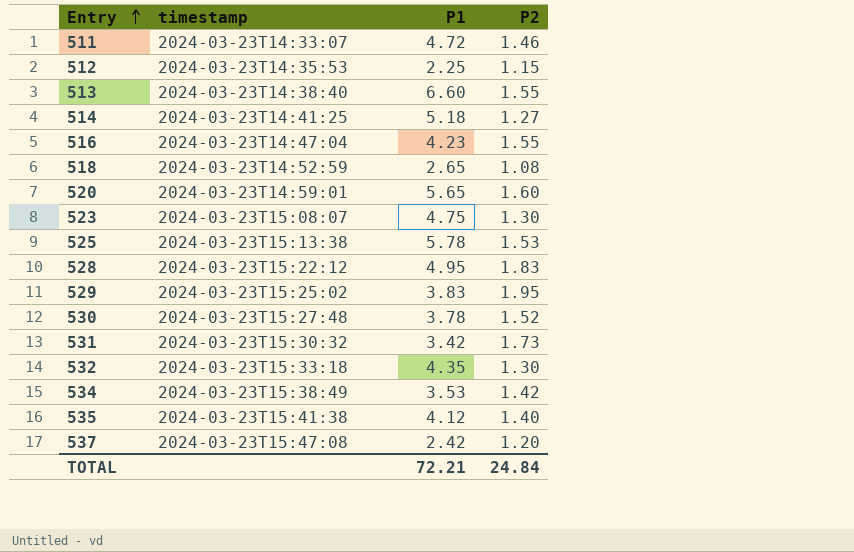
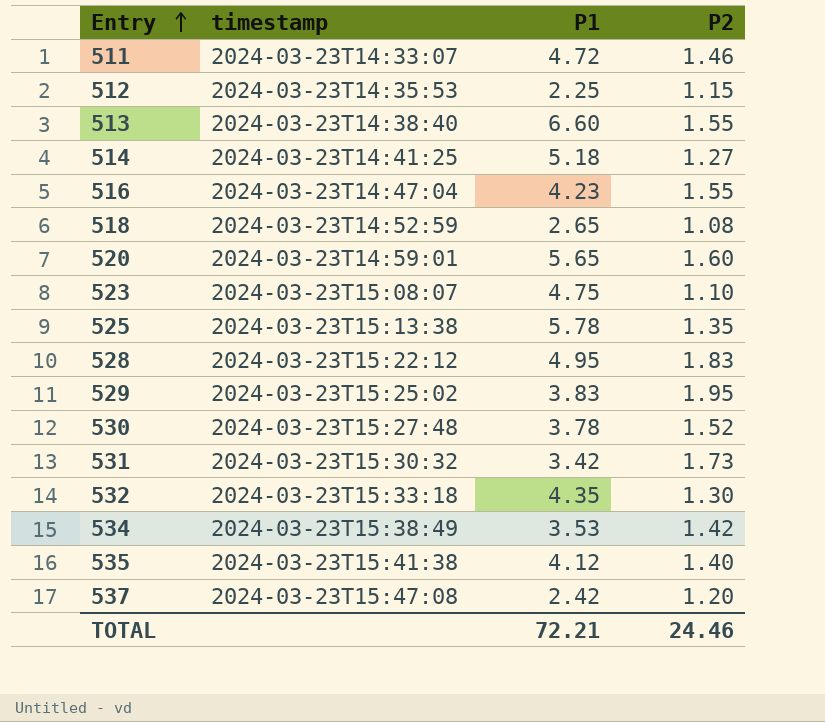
523 | P2: 1.30 -> 1.10
525 | P2: 1.53 -> 1.35
TOTAL | P2: 24.84 -> 24.46

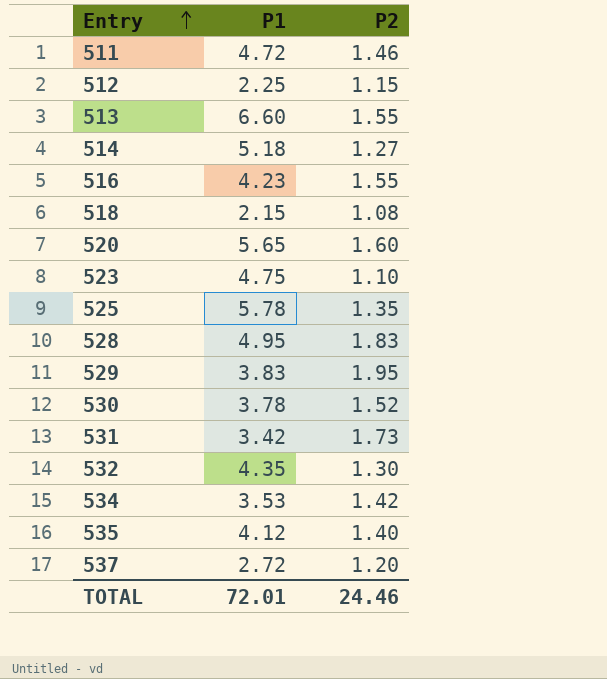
column timestamp | position: 2 -> none
518 | P1: 2.65 -> 2.15
537 | P1: 2.42 -> 2.72
TOTAL | P1: 72.21 -> 72.01

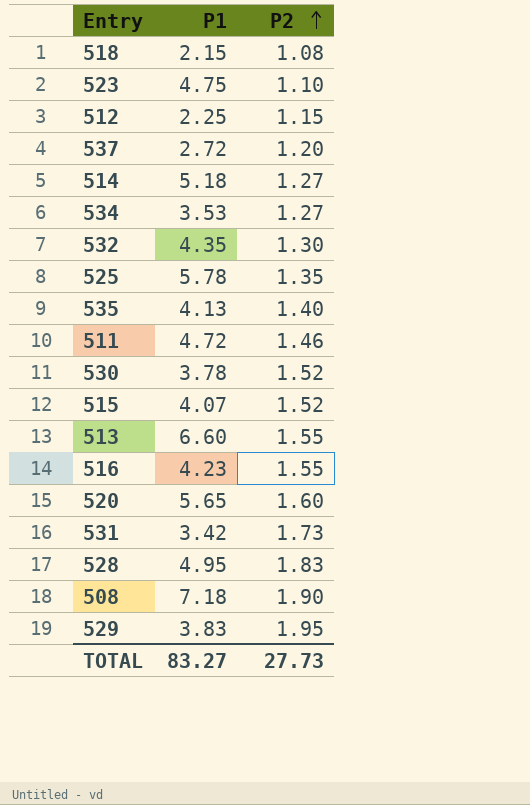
row order: Entry ascending -> P2 ascending
534 | P2: 1.42 -> 1.27
535 | P1: 4.12 -> 4.13
row 515: none -> 4.07 | 1.52
row 508: none -> 7.18 | 1.90
TOTAL | P1: 72.01 -> 83.27
TOTAL | P2: 24.46 -> 27.73

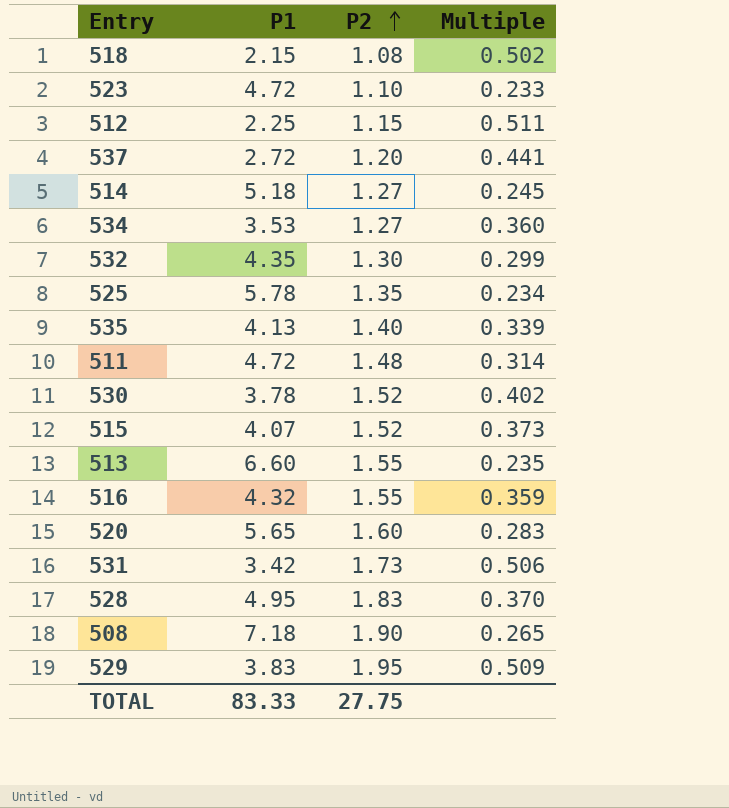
column Multiple | formula: none -> [P2] / [P1]
523 | P1: 4.75 -> 4.72
511 | P2: 1.46 -> 1.48
516 | P1: 4.23 -> 4.32
TOTAL | P1: 83.27 -> 83.33
TOTAL | P2: 27.73 -> 27.75

